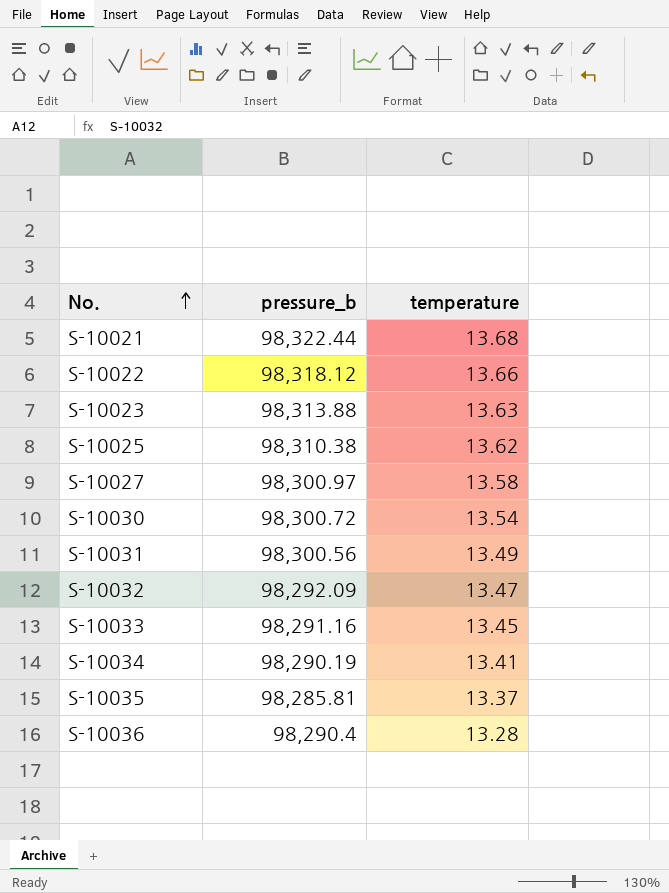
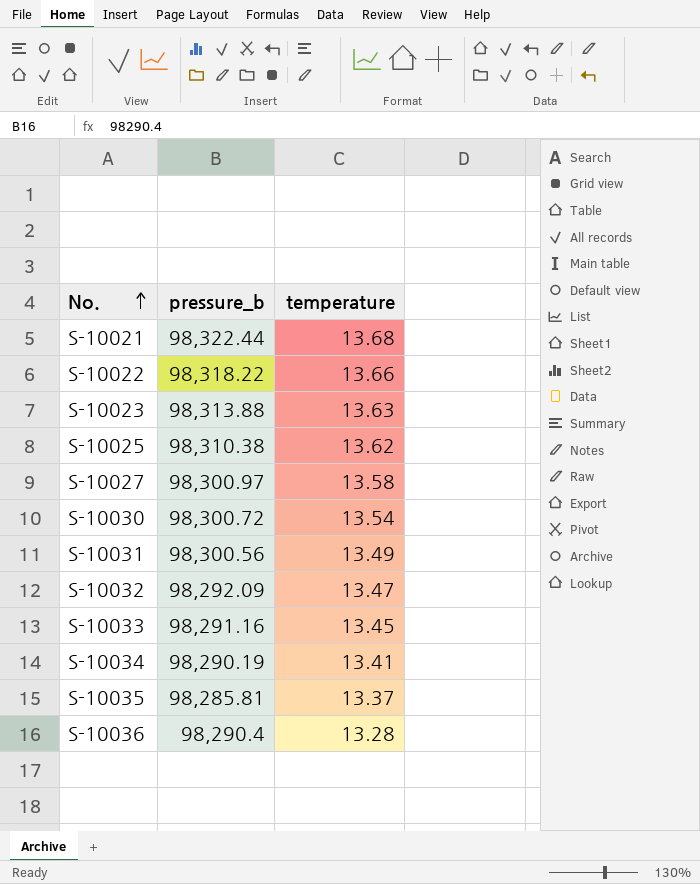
S-10022 | pressure_b: 98,318.12 -> 98,318.22

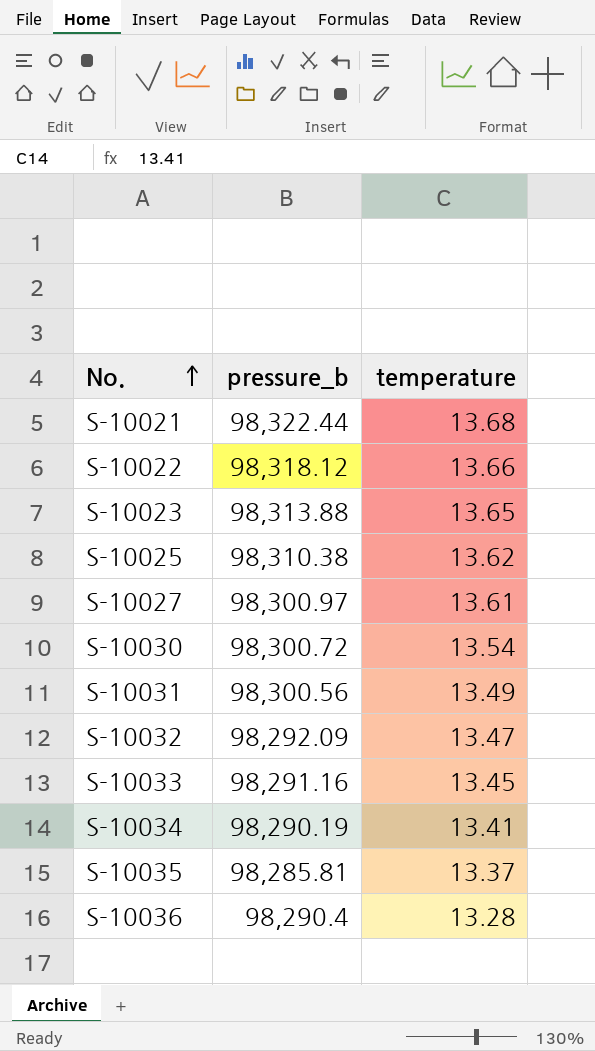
S-10022 | pressure_b: 98,318.22 -> 98,318.12
S-10023 | temperature: 13.63 -> 13.65
S-10027 | temperature: 13.58 -> 13.61

